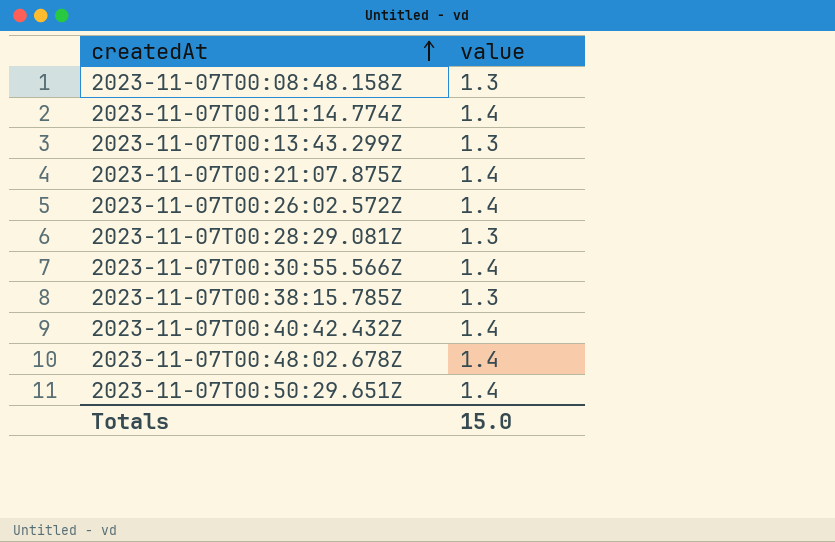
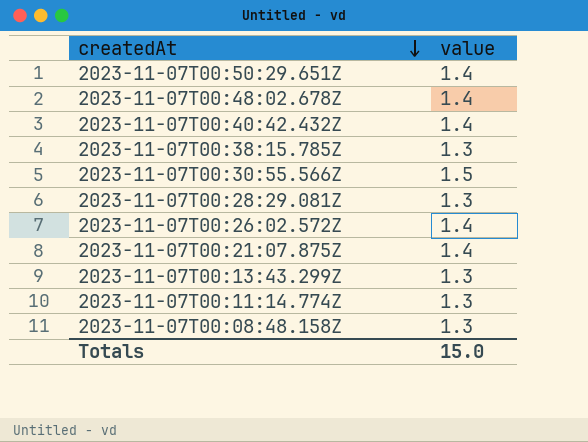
row order: createdAt ascending -> createdAt descending
2023-11-07T00:30:55.566Z | value: 1.4 -> 1.5
2023-11-07T00:11:14.774Z | value: 1.4 -> 1.3

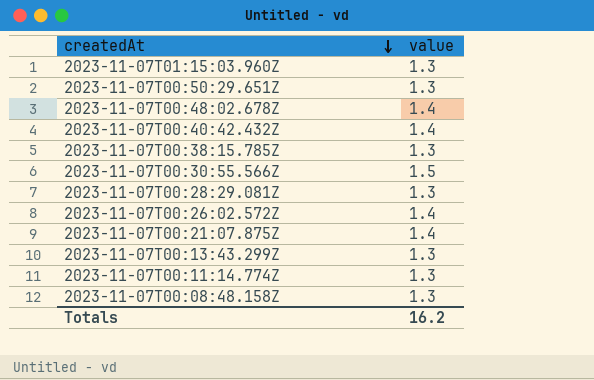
row 2023-11-07T01:15:03.960Z: none -> 1.3
2023-11-07T00:50:29.651Z | value: 1.4 -> 1.3
Totals | value: 15.0 -> 16.2

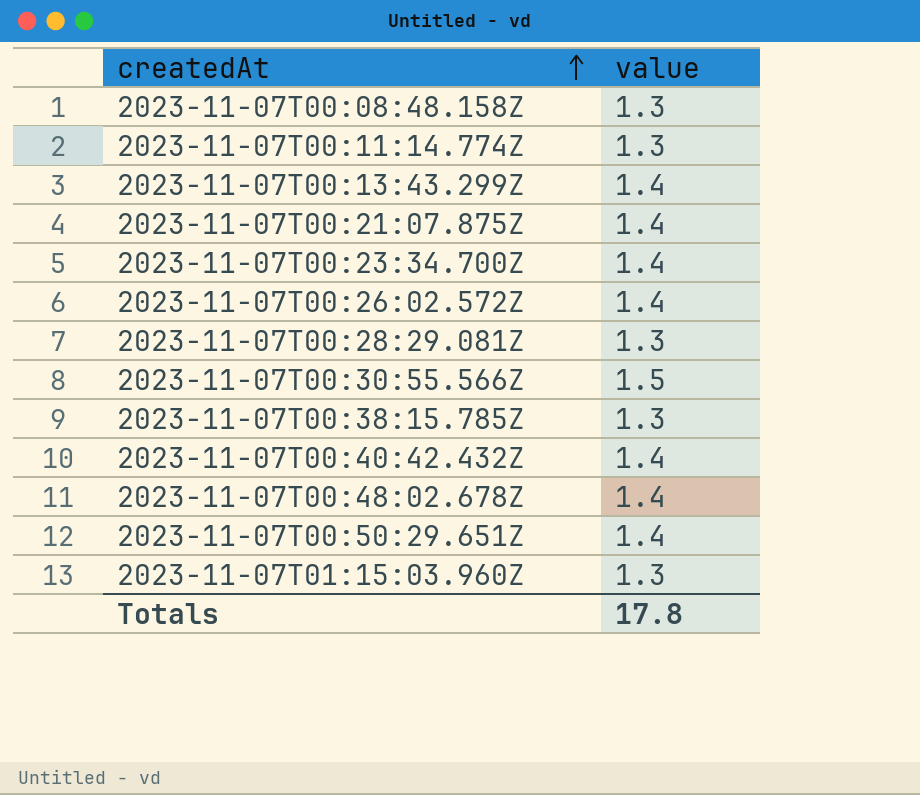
row order: createdAt descending -> createdAt ascending
2023-11-07T00:13:43.299Z | value: 1.3 -> 1.4
row 2023-11-07T00:23:34.700Z: none -> 1.4
2023-11-07T00:50:29.651Z | value: 1.3 -> 1.4
Totals | value: 16.2 -> 17.8

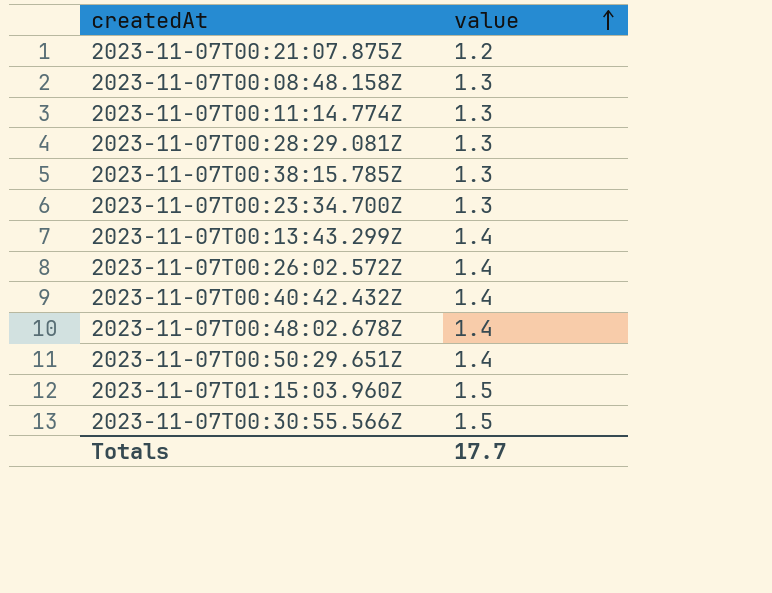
row order: createdAt ascending -> value ascending
2023-11-07T00:21:07.875Z | value: 1.4 -> 1.2
2023-11-07T00:23:34.700Z | value: 1.4 -> 1.3
2023-11-07T01:15:03.960Z | value: 1.3 -> 1.5
Totals | value: 17.8 -> 17.7

